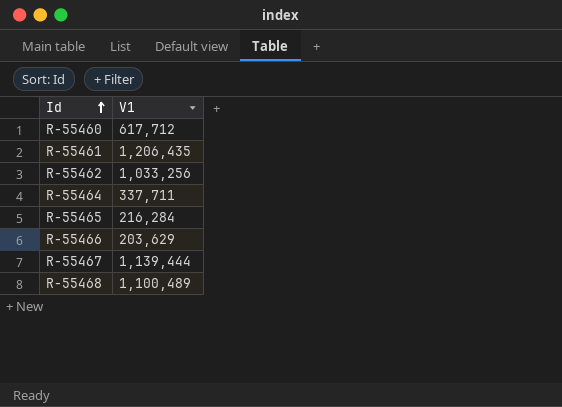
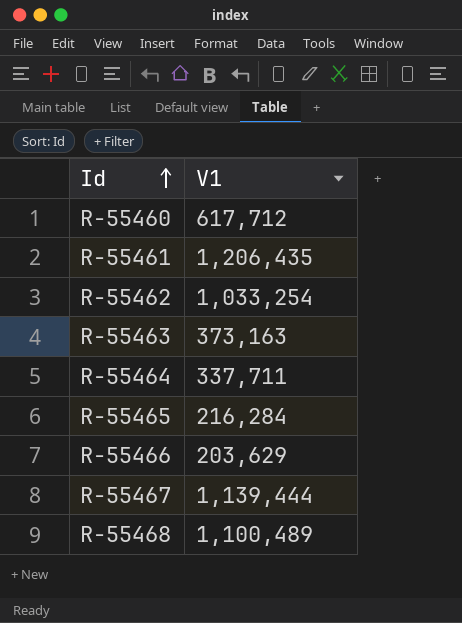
R-55462 | V1: 1,033,256 -> 1,033,254
row R-55463: none -> 373,163

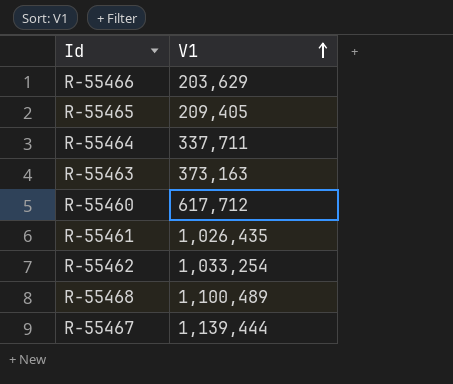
row order: Id ascending -> V1 ascending
R-55465 | V1: 216,284 -> 209,405
R-55461 | V1: 1,206,435 -> 1,026,435

